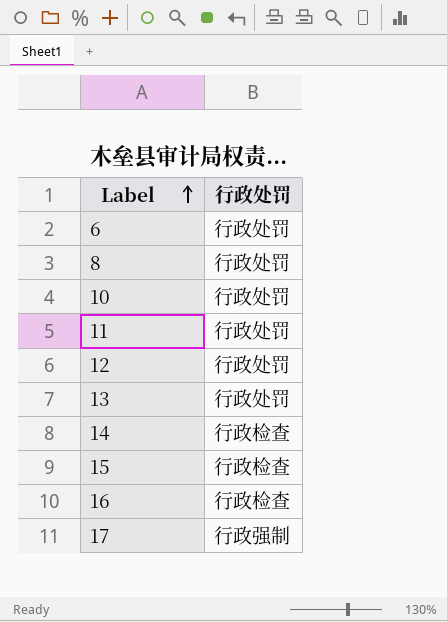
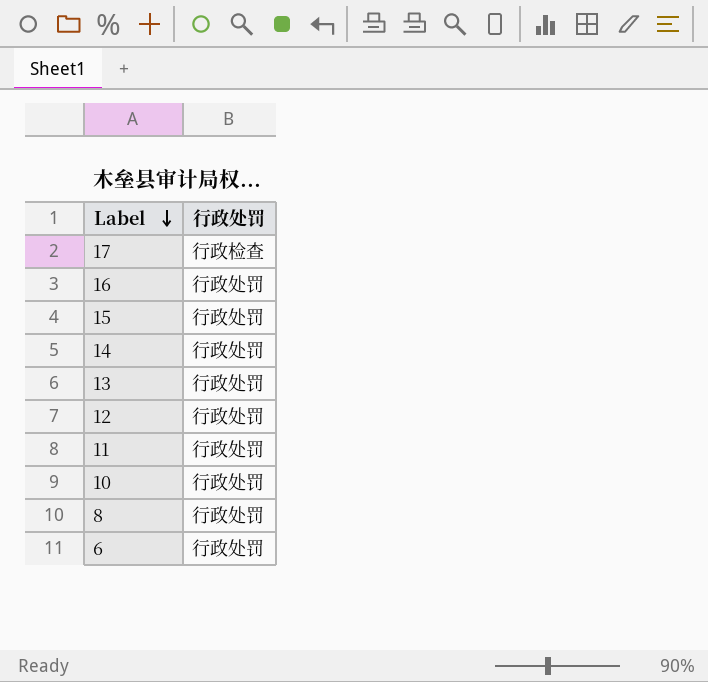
row order: Label ascending -> Label descending
17 | 行政处罚: 行政强制 -> 行政检查
16 | 行政处罚: 行政检查 -> 行政处罚
15 | 行政处罚: 行政检查 -> 行政处罚
14 | 行政处罚: 行政检查 -> 行政处罚

